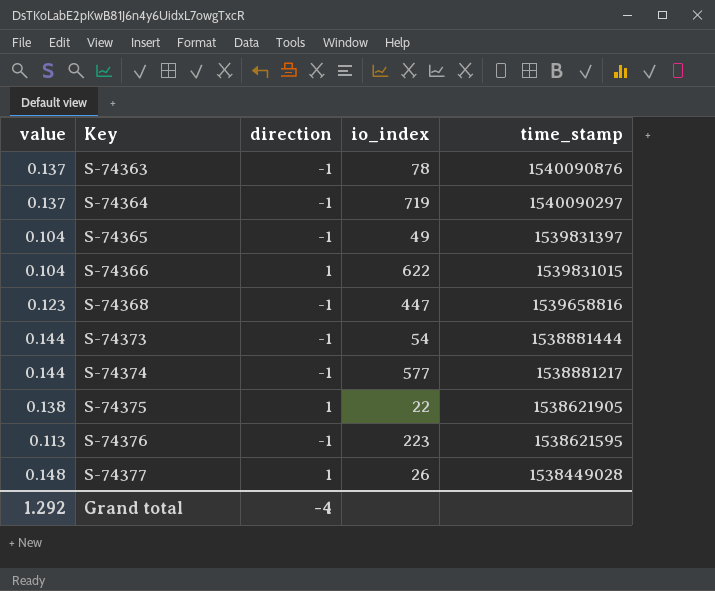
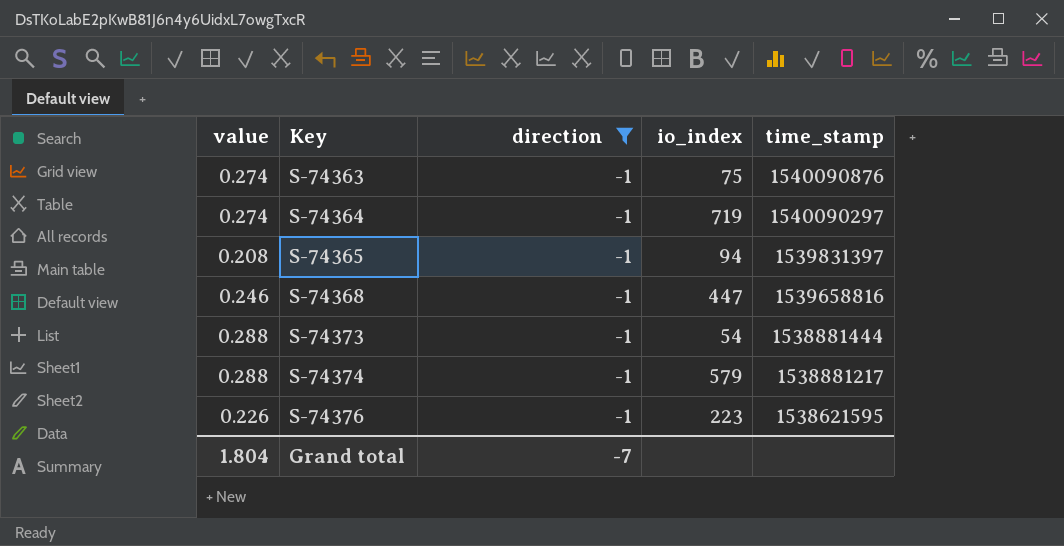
filter: none -> direction = -1
S-74363 | value: 0.137 -> 0.274
S-74363 | io_index: 78 -> 75
S-74364 | value: 0.137 -> 0.274
S-74365 | value: 0.104 -> 0.208
S-74365 | io_index: 49 -> 94
S-74368 | value: 0.123 -> 0.246
S-74373 | value: 0.144 -> 0.288
S-74374 | value: 0.144 -> 0.288
S-74374 | io_index: 577 -> 579
S-74376 | value: 0.113 -> 0.226
Grand total | value: 1.292 -> 1.804
Grand total | direction: -4 -> -7

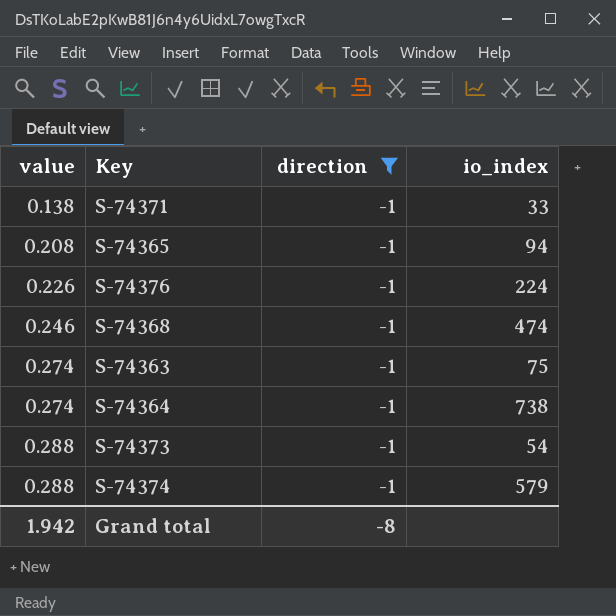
row order: Key ascending -> value ascending
column time_stamp | position: 5 -> none
row S-74371: none -> 0.138 | -1 | 33
S-74376 | io_index: 223 -> 224
S-74368 | io_index: 447 -> 474
S-74364 | io_index: 719 -> 738
Grand total | value: 1.804 -> 1.942
Grand total | direction: -7 -> -8

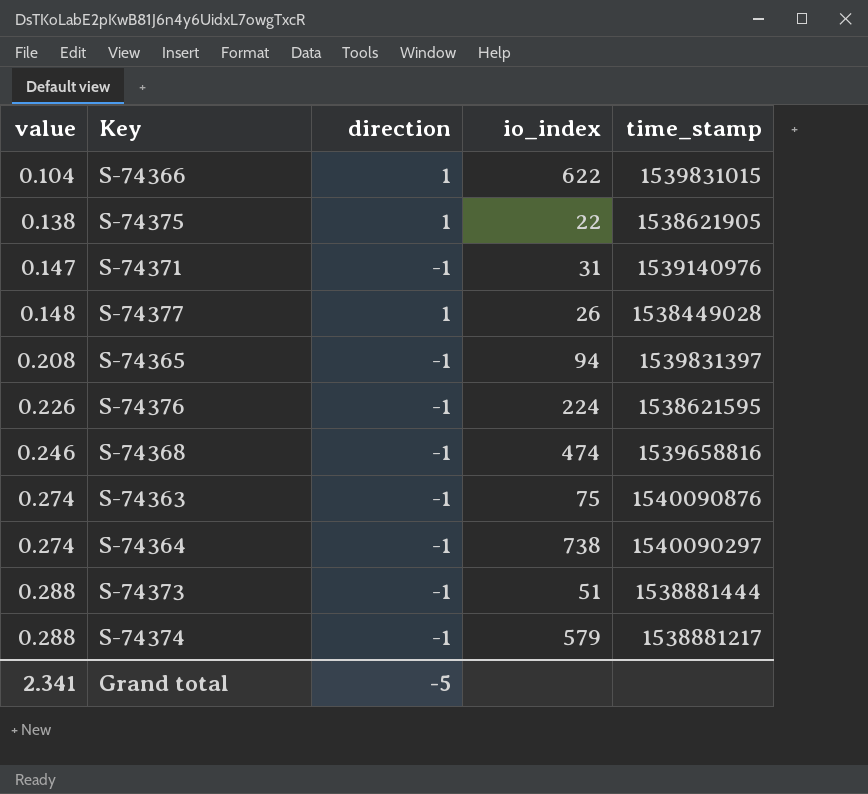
filter: direction = -1 -> none
column time_stamp | position: none -> 5
S-74371 | value: 0.138 -> 0.147
S-74371 | io_index: 33 -> 31
S-74373 | io_index: 54 -> 51
Grand total | value: 1.942 -> 2.341
Grand total | direction: -8 -> -5

